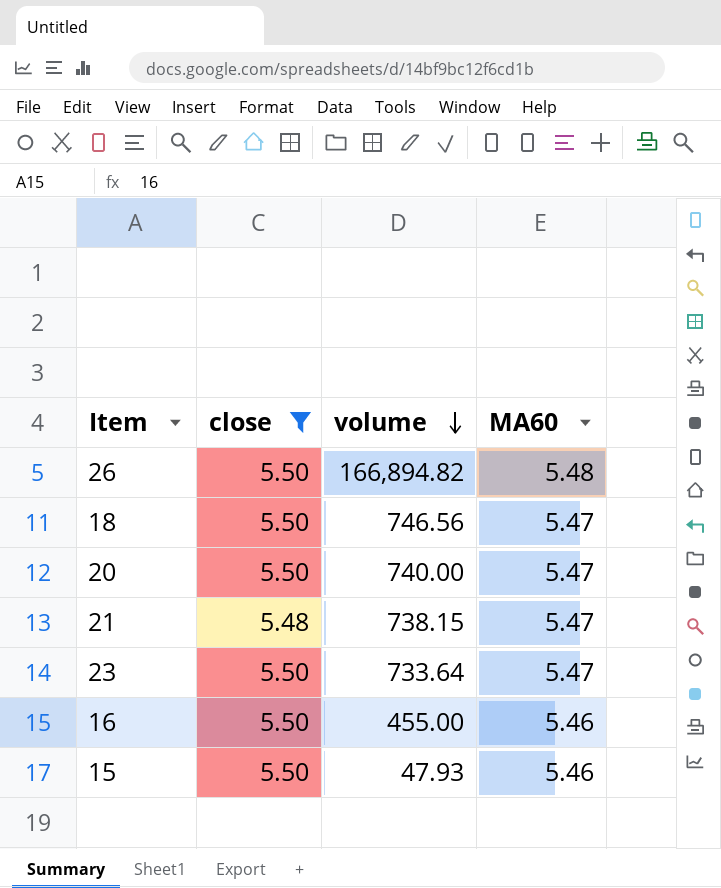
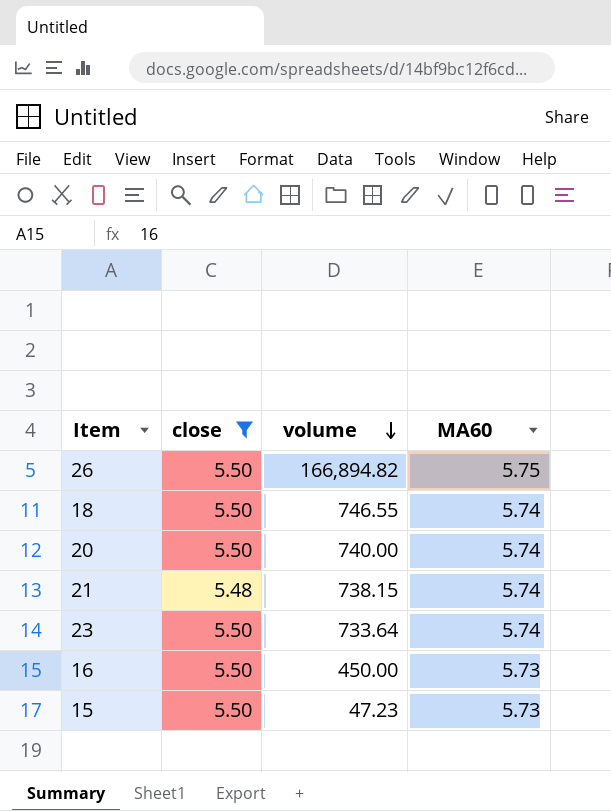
26 | MA60: 5.48 -> 5.75
18 | volume: 746.56 -> 746.55
18 | MA60: 5.47 -> 5.74
20 | MA60: 5.47 -> 5.74
21 | MA60: 5.47 -> 5.74
23 | MA60: 5.47 -> 5.74
16 | volume: 455.00 -> 450.00
16 | MA60: 5.46 -> 5.73
15 | volume: 47.93 -> 47.23
15 | MA60: 5.46 -> 5.73

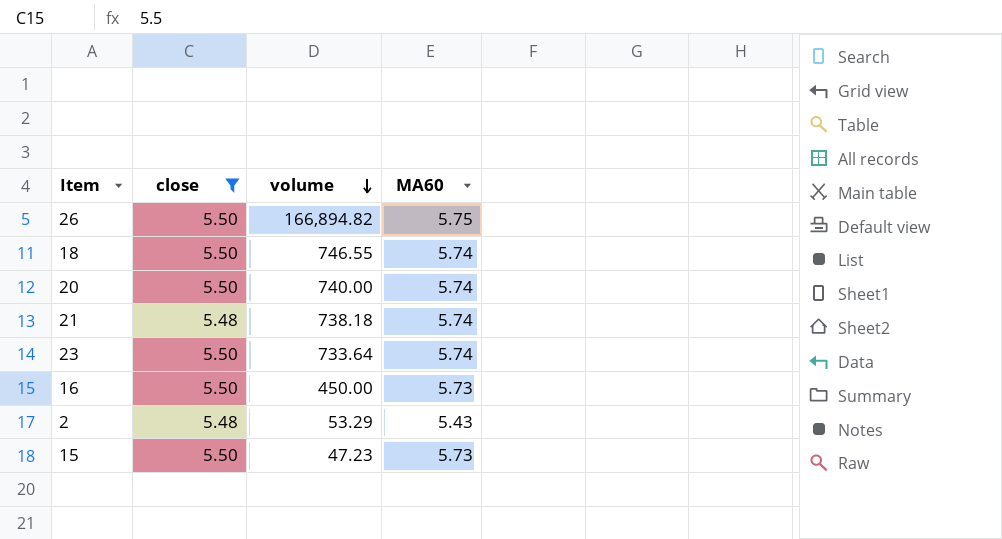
21 | volume: 738.15 -> 738.18
row 2: none -> 5.48 | 53.29 | 5.43

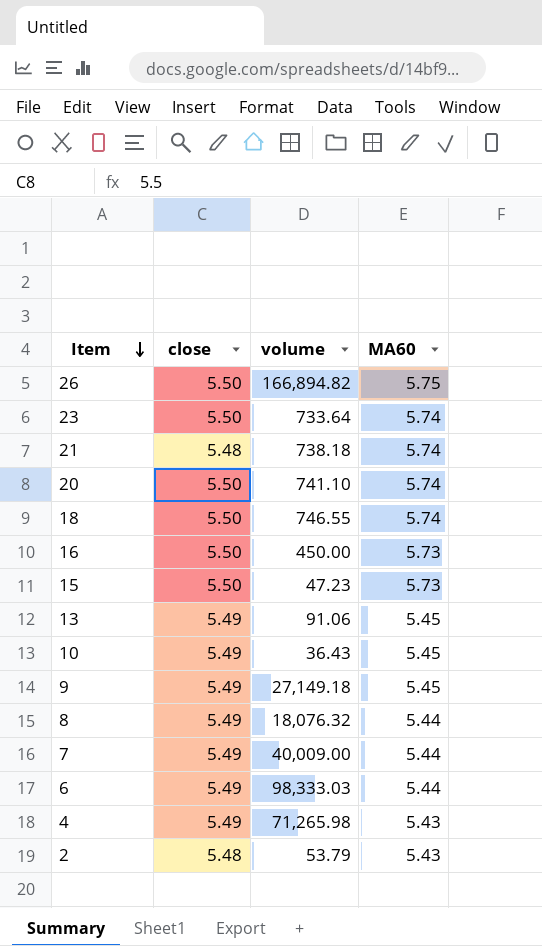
filter: close != 5.49 -> none
row order: volume descending -> Item descending
20 | volume: 740.00 -> 741.10
2 | volume: 53.29 -> 53.79

